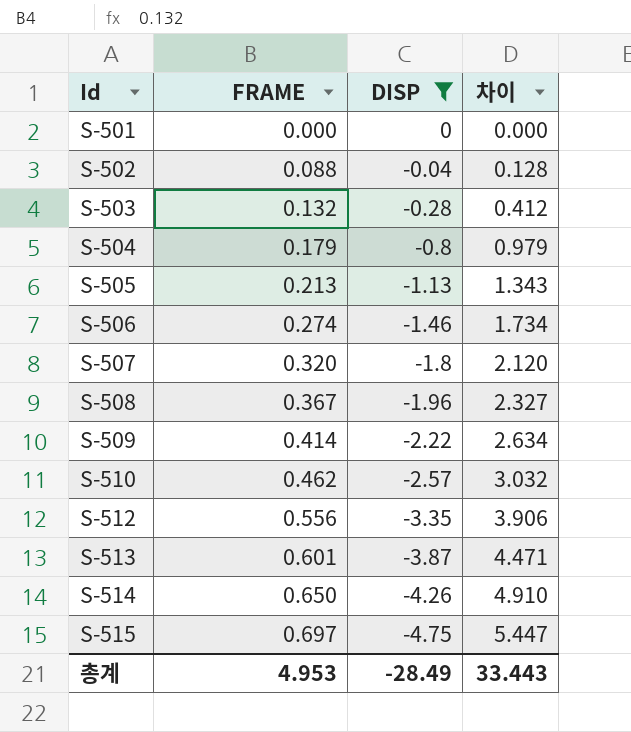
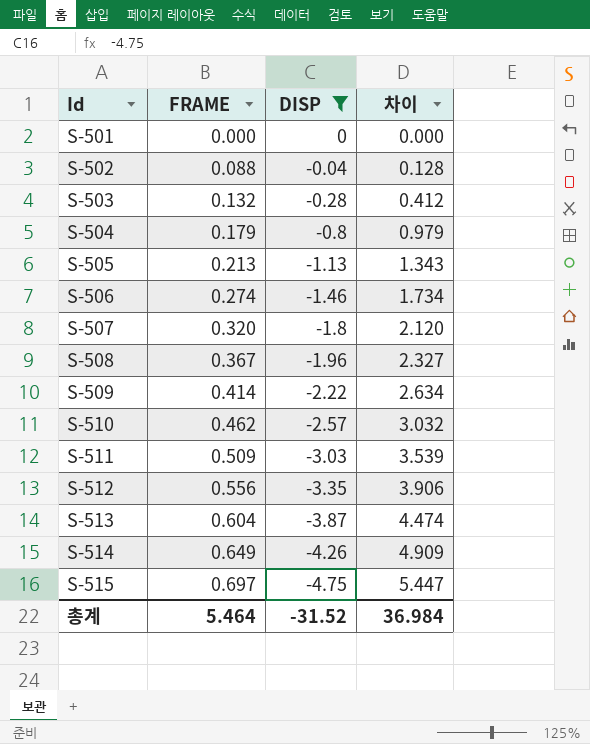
row S-511: none -> 0.509 | -3.03 | 3.539
S-513 | FRAME: 0.601 -> 0.604
S-513 | 차이: 4.471 -> 4.474
S-514 | FRAME: 0.650 -> 0.649
S-514 | 차이: 4.910 -> 4.909
총계 | FRAME: 4.953 -> 5.464
총계 | DISP: -28.49 -> -31.52
총계 | 차이: 33.443 -> 36.984

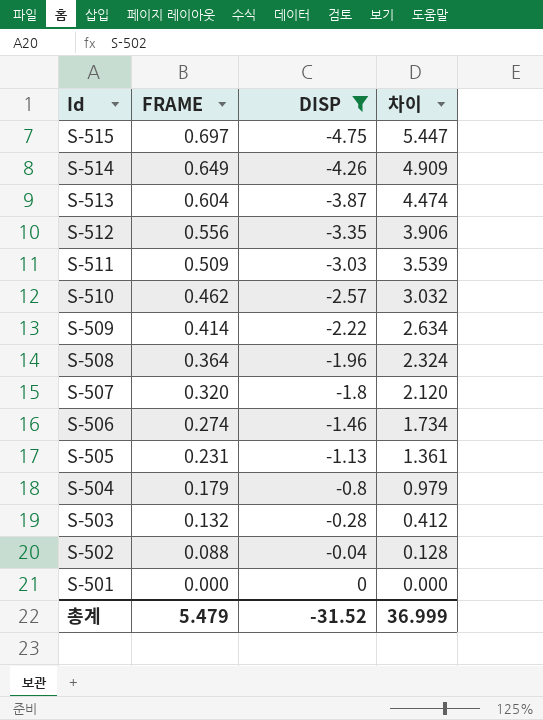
row order: Id ascending -> Id descending
S-508 | FRAME: 0.367 -> 0.364
S-508 | 차이: 2.327 -> 2.324
S-505 | FRAME: 0.213 -> 0.231
S-505 | 차이: 1.343 -> 1.361
총계 | FRAME: 5.464 -> 5.479
총계 | 차이: 36.984 -> 36.999

